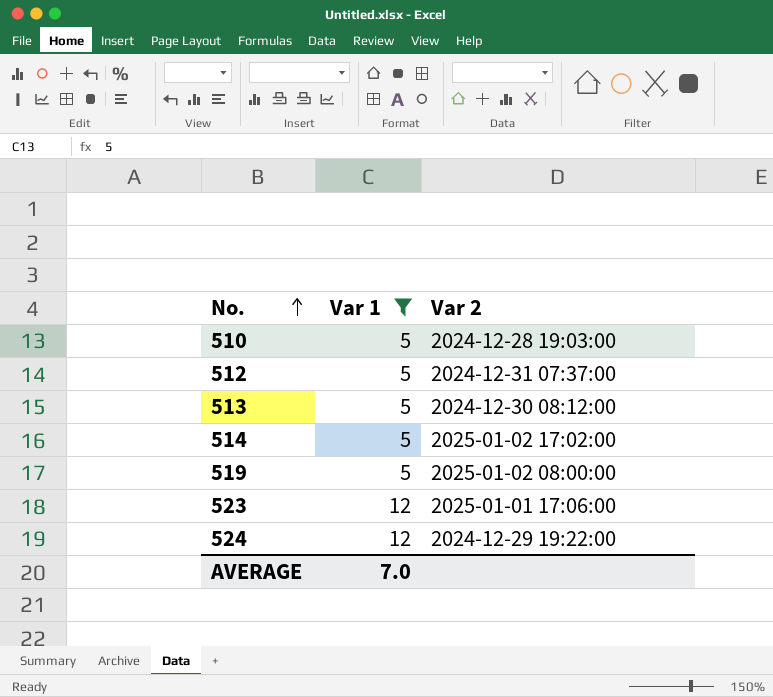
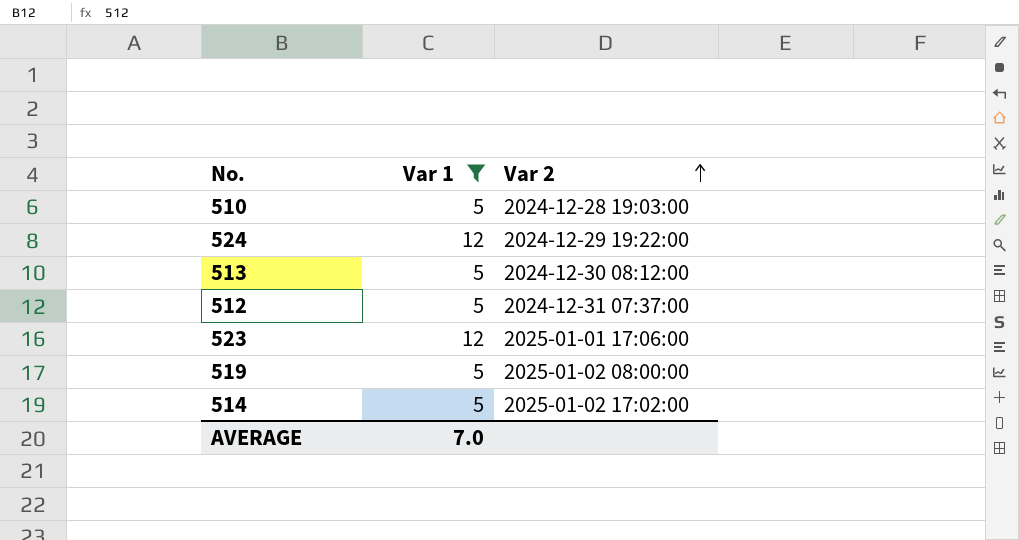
row order: No. ascending -> Var 2 ascending

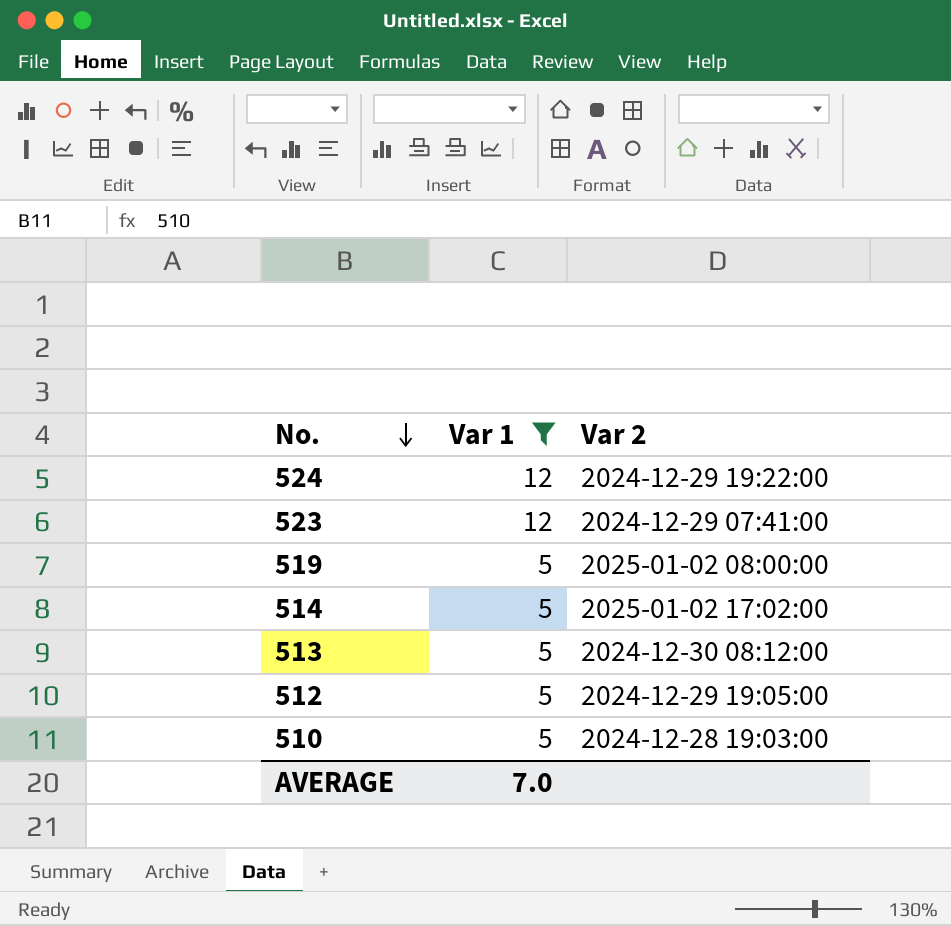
row order: Var 2 ascending -> No. descending
523 | Var 2: 2025-01-01 17:06:00 -> 2024-12-29 07:41:00
512 | Var 2: 2024-12-31 07:37:00 -> 2024-12-29 19:05:00

